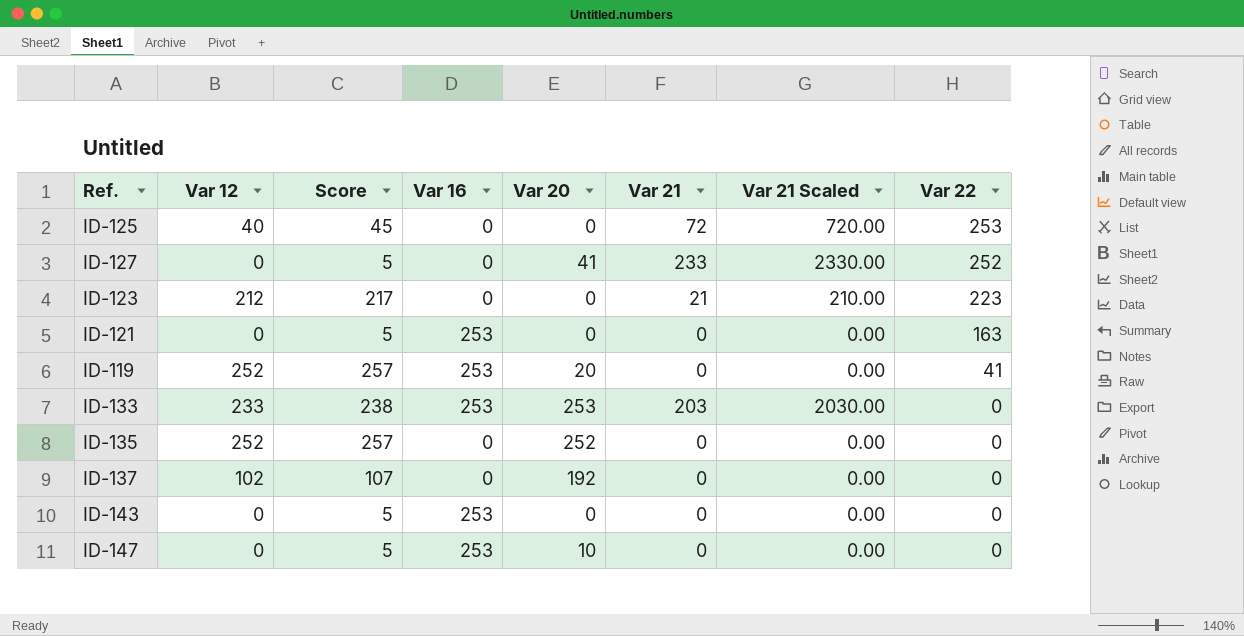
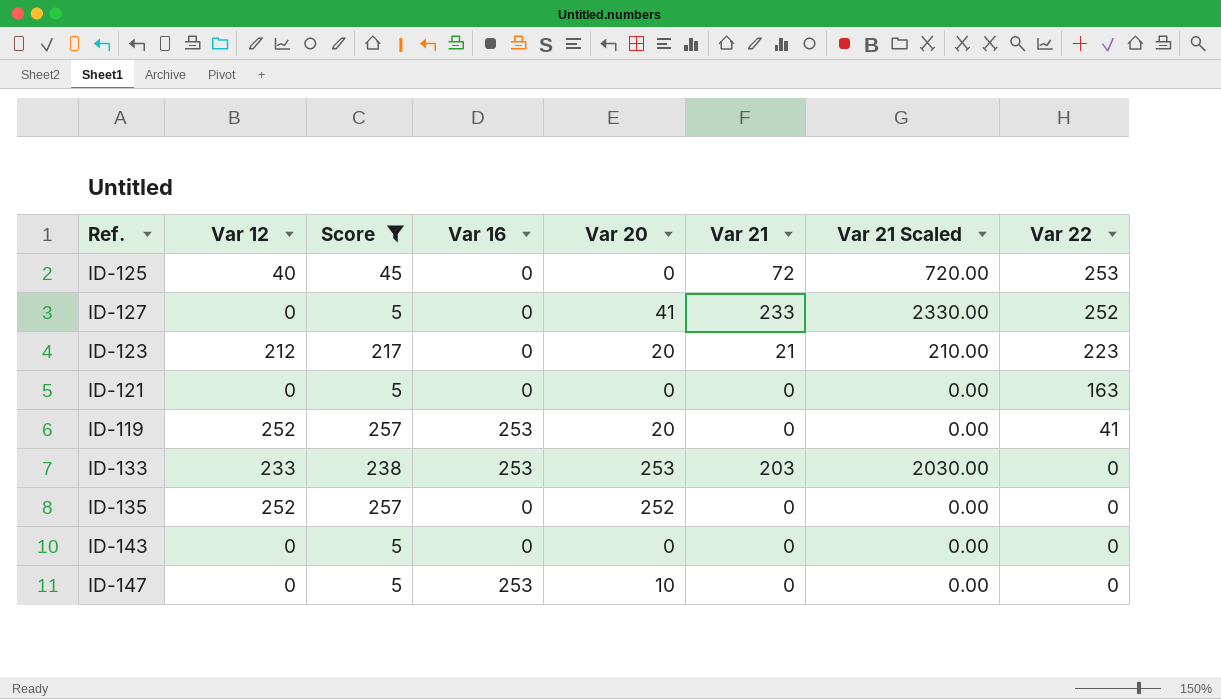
filter: none -> Score != 107
ID-123 | Var 20: 0 -> 20
ID-121 | Var 16: 253 -> 0
ID-143 | Var 16: 253 -> 0

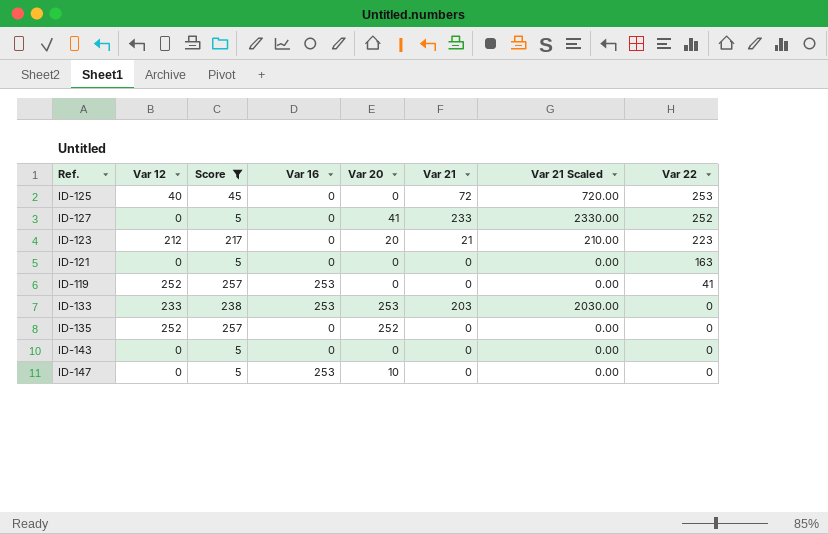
ID-119 | Var 20: 20 -> 0

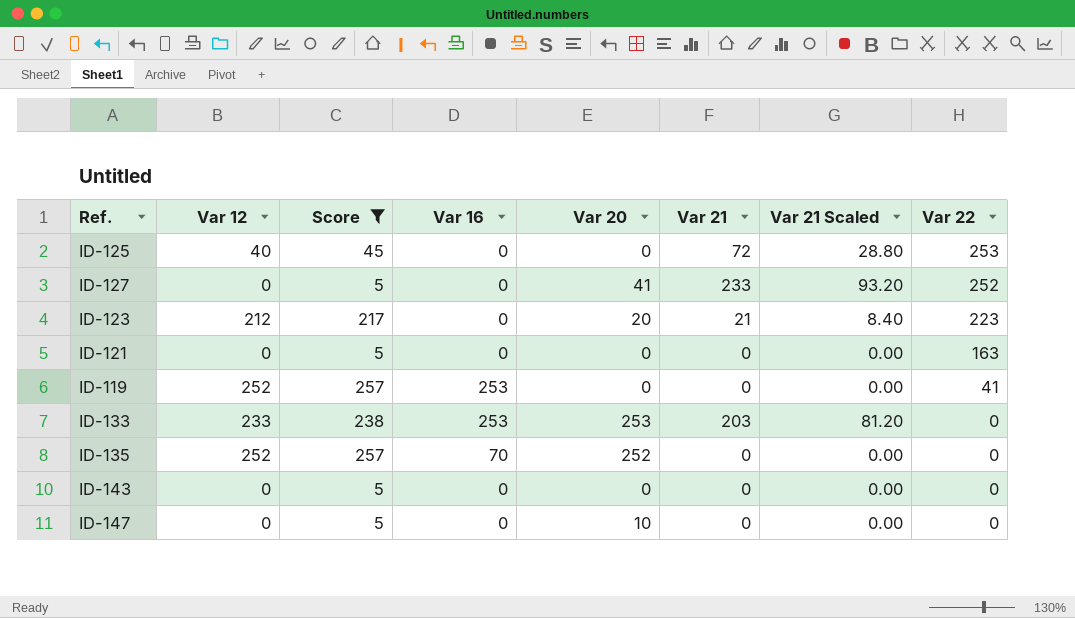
column Var 21 Scaled | formula: [Var 21] * 10 -> [Var 21] * 0.4
ID-135 | Var 16: 0 -> 70
ID-147 | Var 16: 253 -> 0

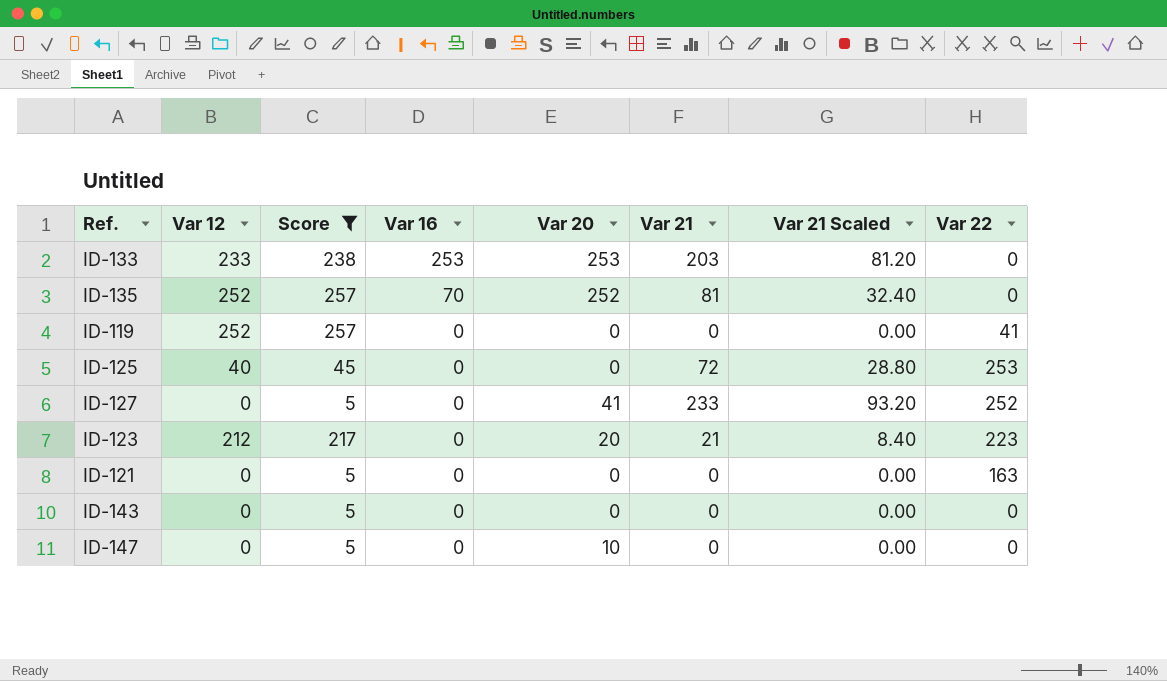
row order: Var 22 descending -> Var 16 descending
ID-135 | Var 21: 0 -> 81
ID-135 | Var 21 Scaled: 0.00 -> 32.40
ID-119 | Var 16: 253 -> 0

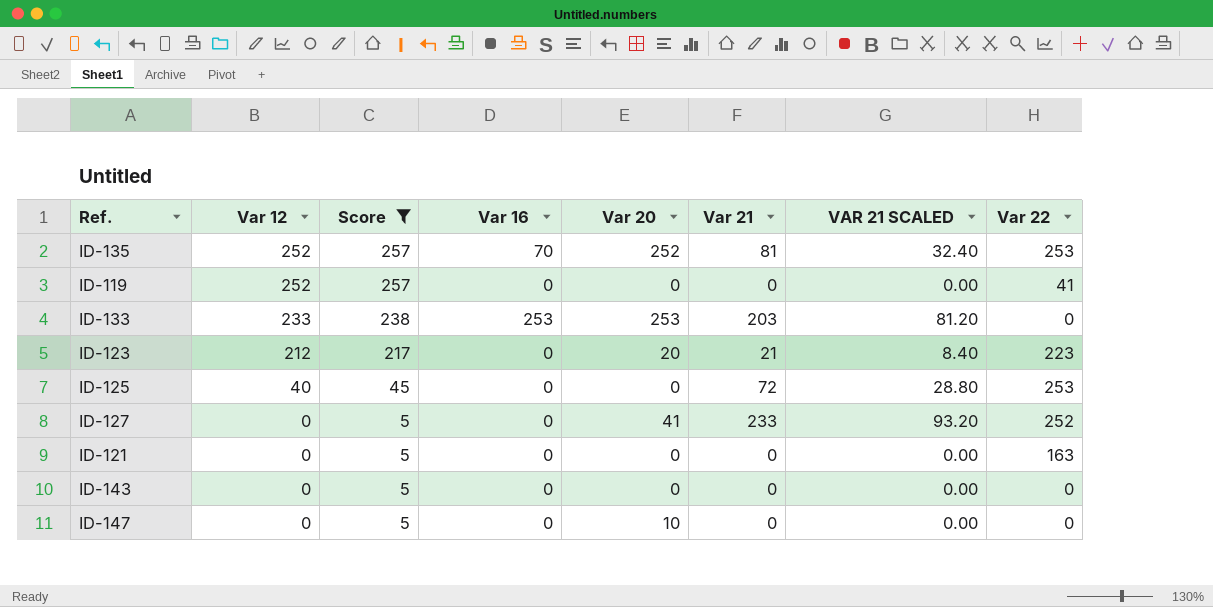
row order: Var 16 descending -> Var 12 descending
column name: Var 21 Scaled -> VAR 21 SCALED
ID-135 | Var 22: 0 -> 253

